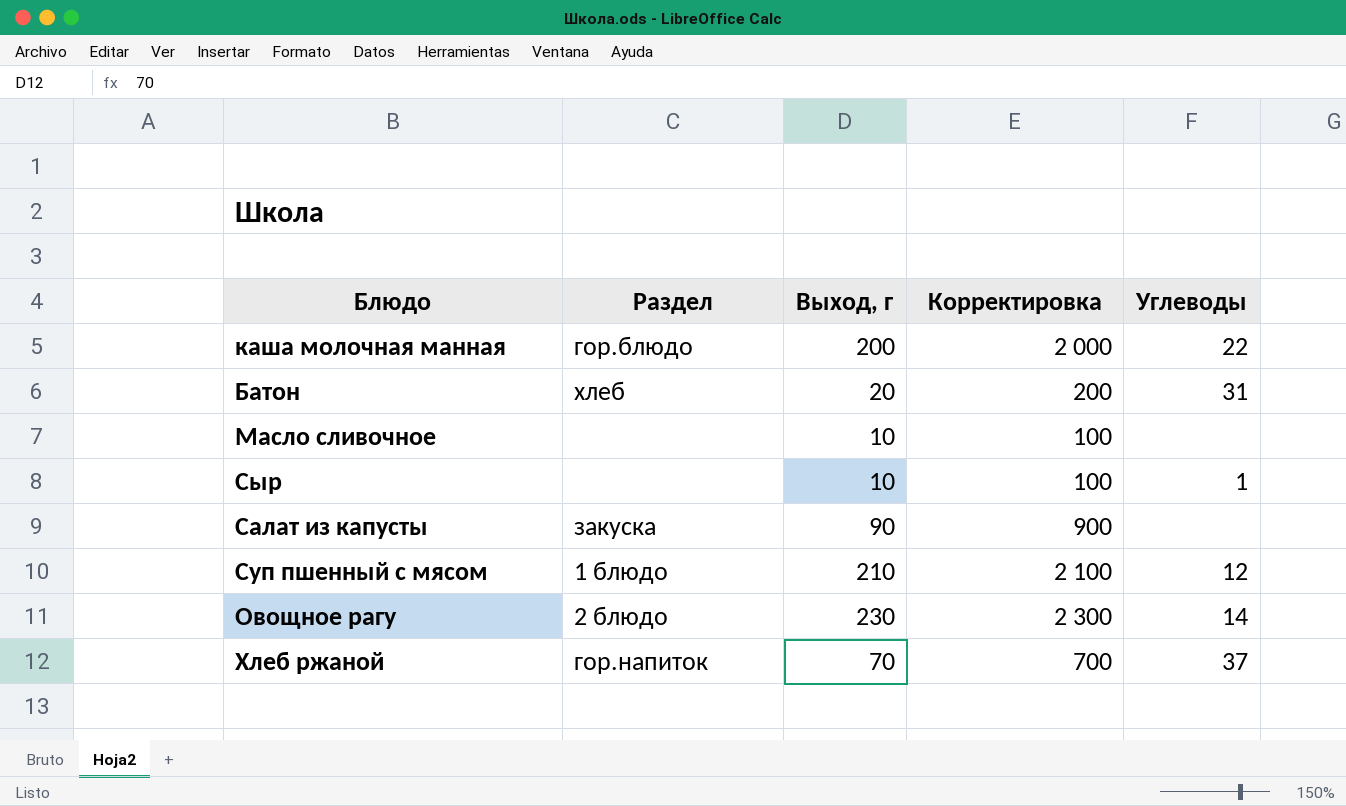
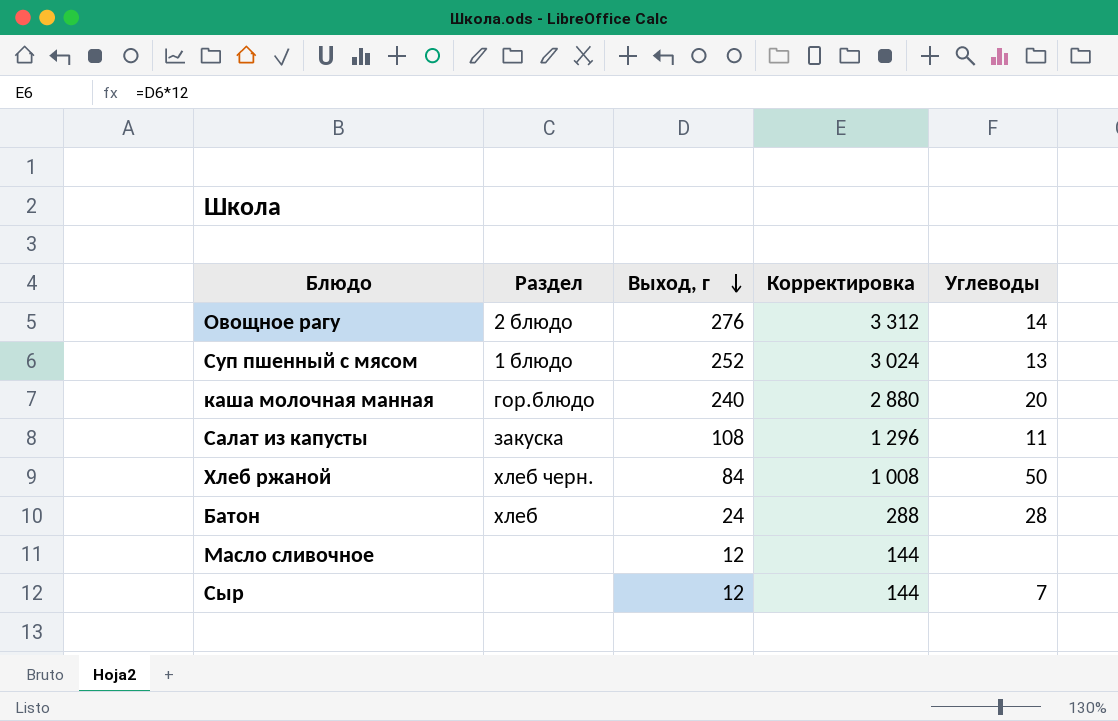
row order: none -> Выход, г descending
column Корректировка | formula: [Выход, г] * 10 -> [Выход, г] * 12
Овощное рагу | Выход, г: 230 -> 276
Суп пшенный с мясом | Выход, г: 210 -> 252
Суп пшенный с мясом | Углеводы: 12 -> 13
каша молочная манная | Выход, г: 200 -> 240
каша молочная манная | Углеводы: 22 -> 20
Салат из капусты | Выход, г: 90 -> 108
Салат из капусты | Углеводы: none -> 11
Хлеб ржаной | Раздел: гор.напиток -> хлеб черн.
Хлеб ржаной | Выход, г: 70 -> 84
Хлеб ржаной | Углеводы: 37 -> 50
Батон | Выход, г: 20 -> 24
Батон | Углеводы: 31 -> 28
Масло сливочное | Выход, г: 10 -> 12
Сыр | Выход, г: 10 -> 12
Сыр | Углеводы: 1 -> 7

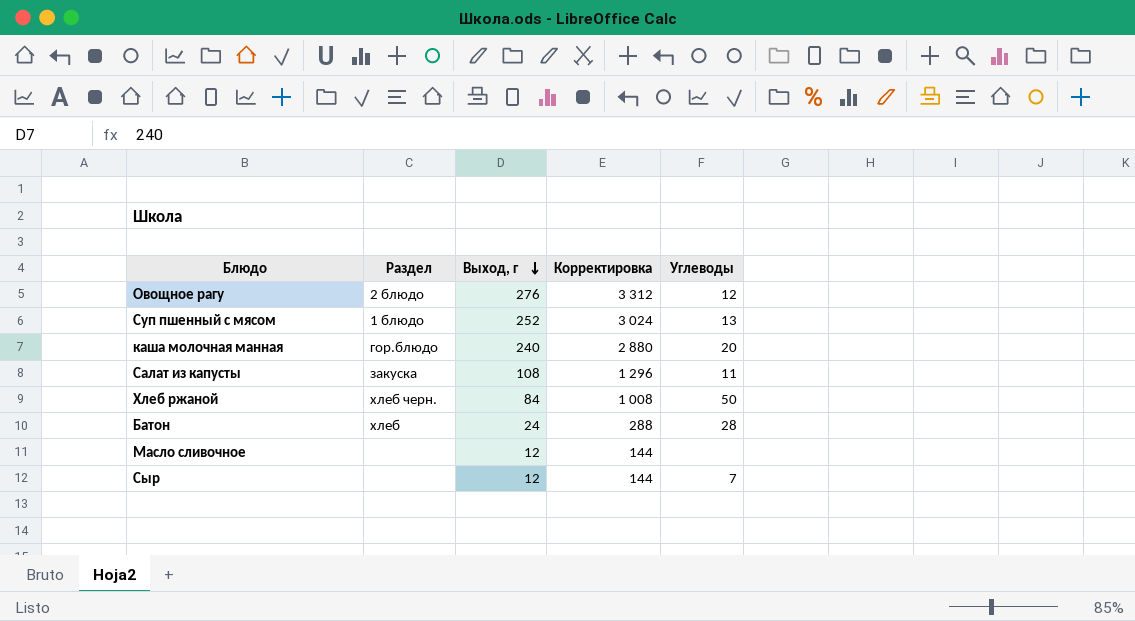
Овощное рагу | Углеводы: 14 -> 12

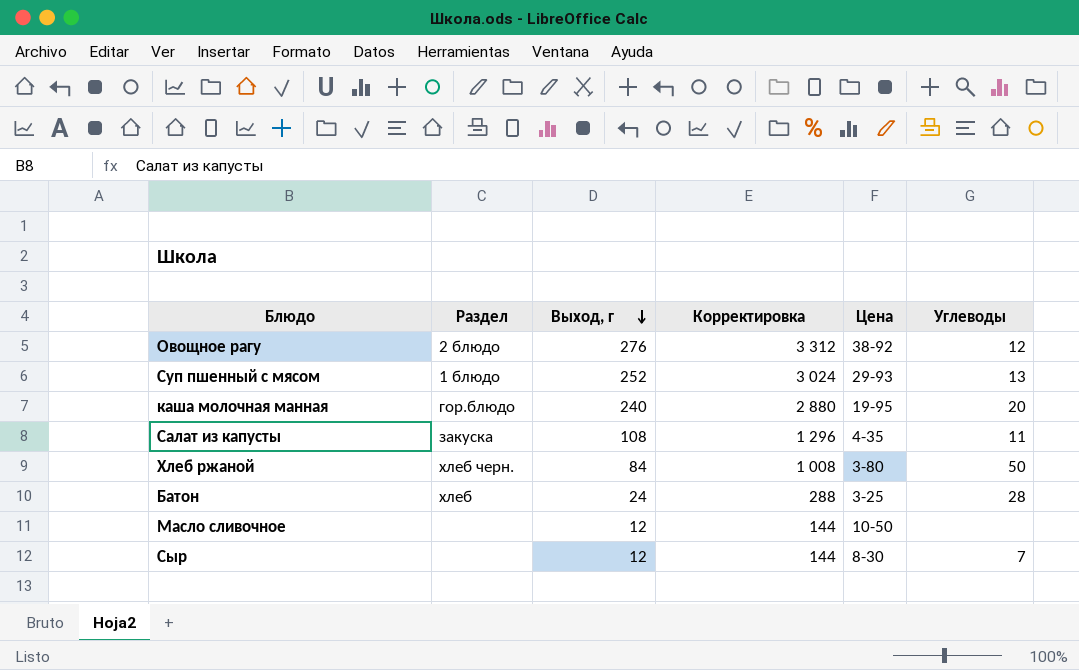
column Цена | position: none -> 5

